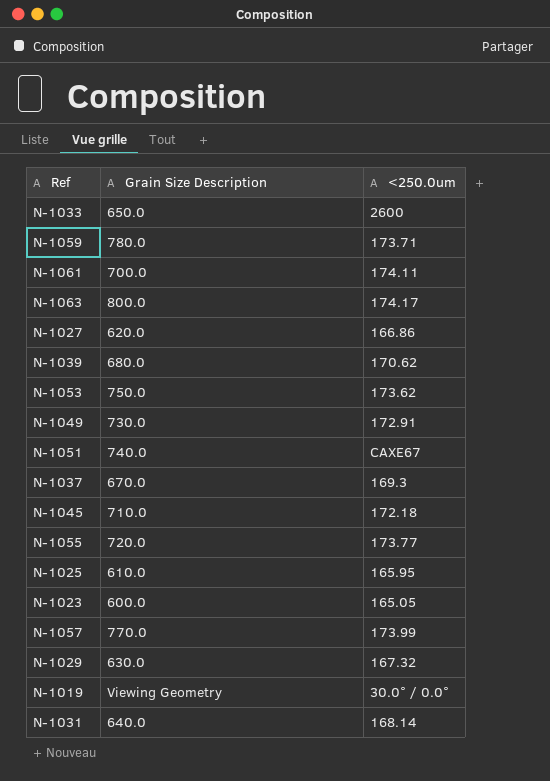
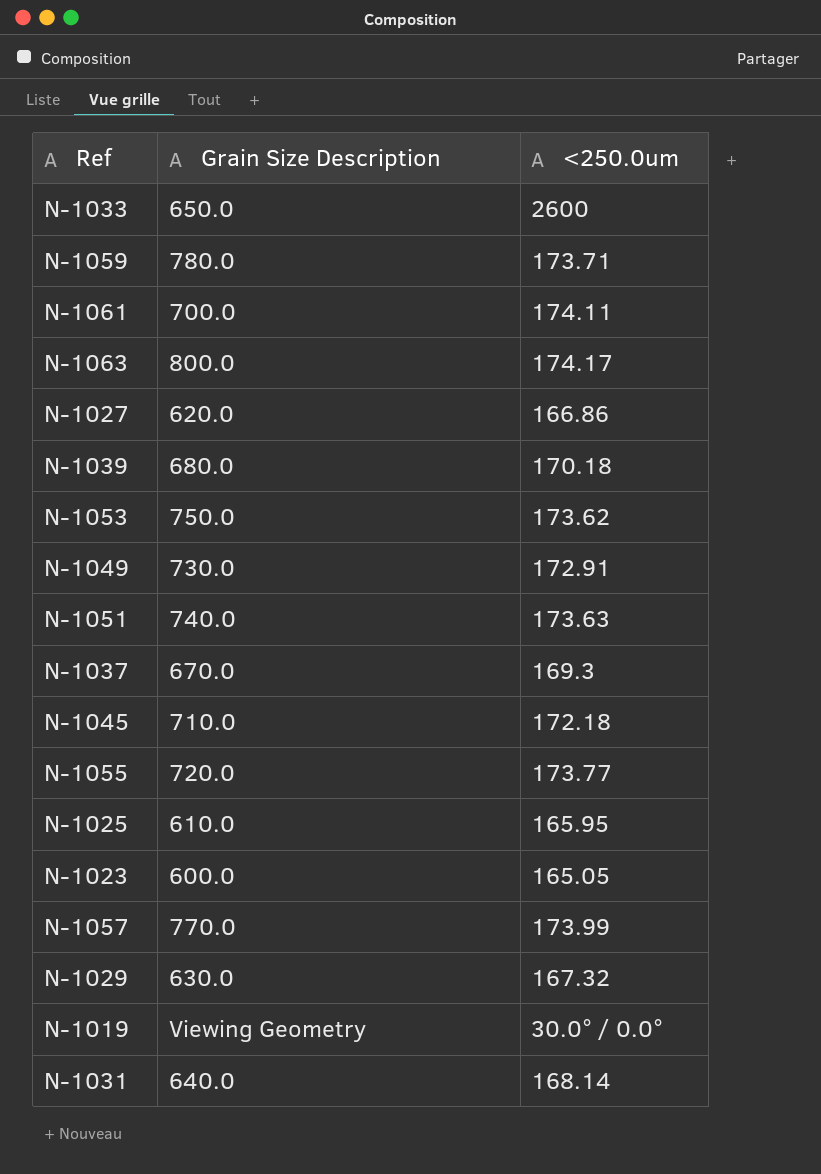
N-1039 | <250.0um: 170.62 -> 170.18
N-1051 | <250.0um: CAXE67 -> 173.63

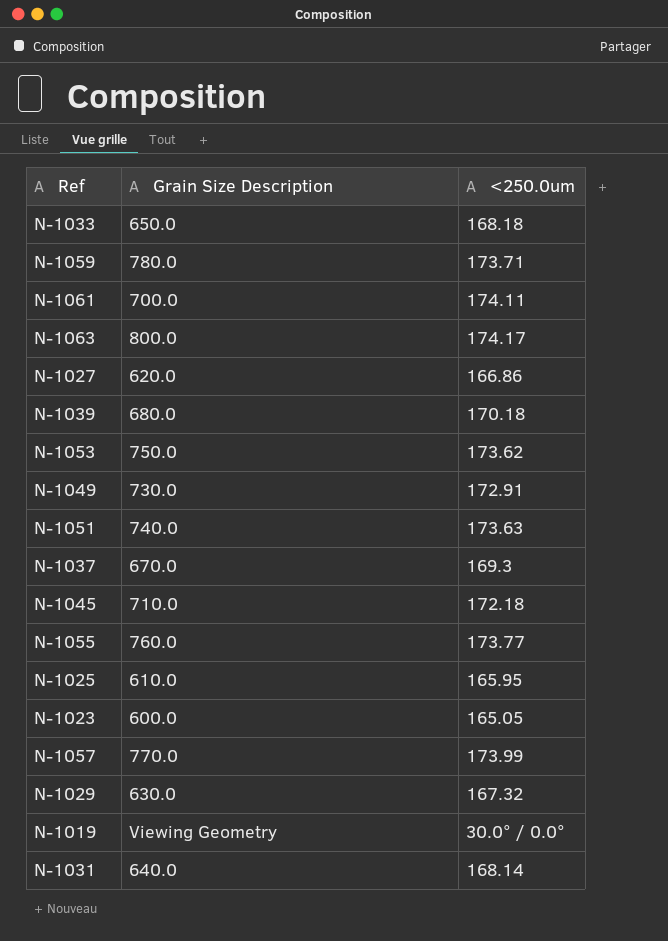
N-1033 | <250.0um: 2600 -> 168.18
N-1055 | Grain Size Description: 720.0 -> 760.0

